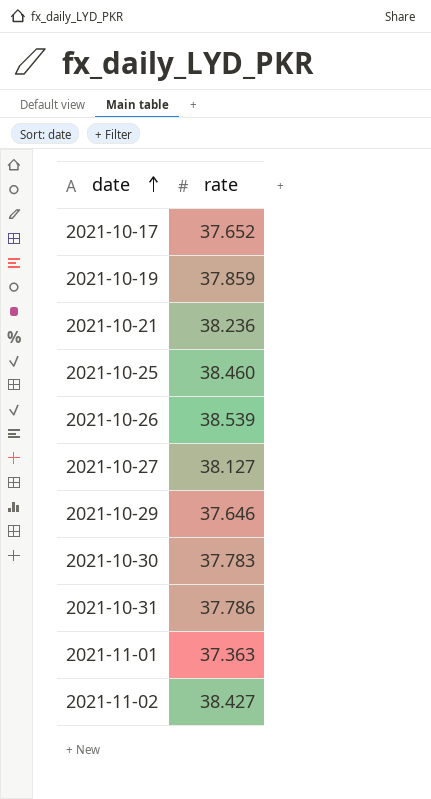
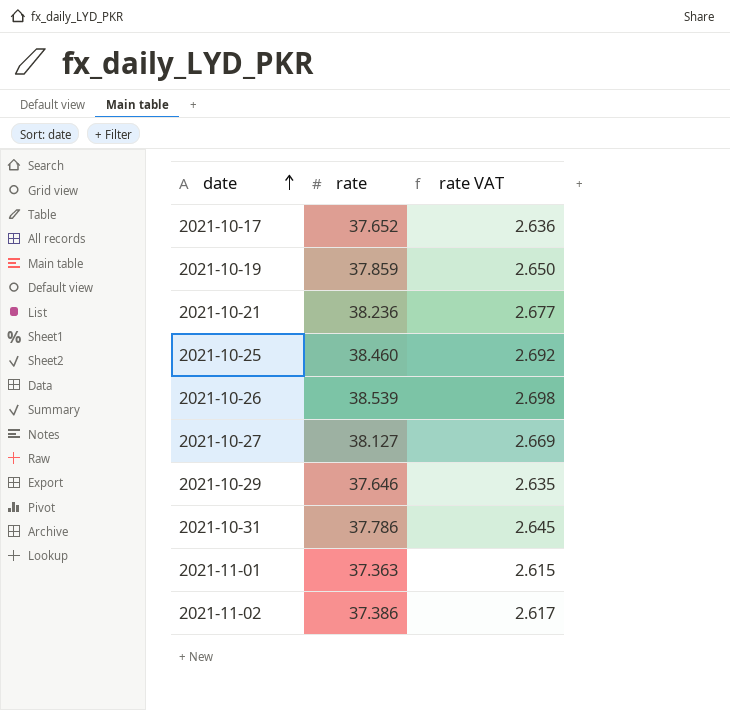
column rate VAT | formula: none -> [rate] * 0.07
row 2021-10-30: 37.783 -> none
2021-11-02 | rate: 38.427 -> 37.386

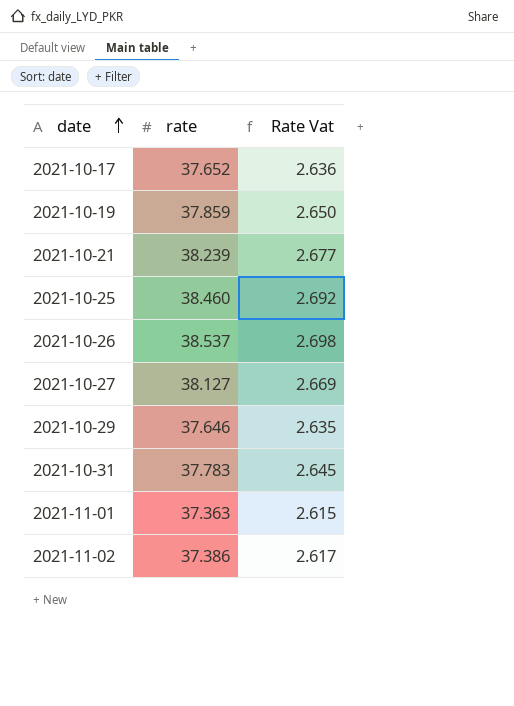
column name: rate VAT -> Rate Vat
2021-10-21 | rate: 38.236 -> 38.239
2021-10-26 | rate: 38.539 -> 38.537
2021-10-31 | rate: 37.786 -> 37.783

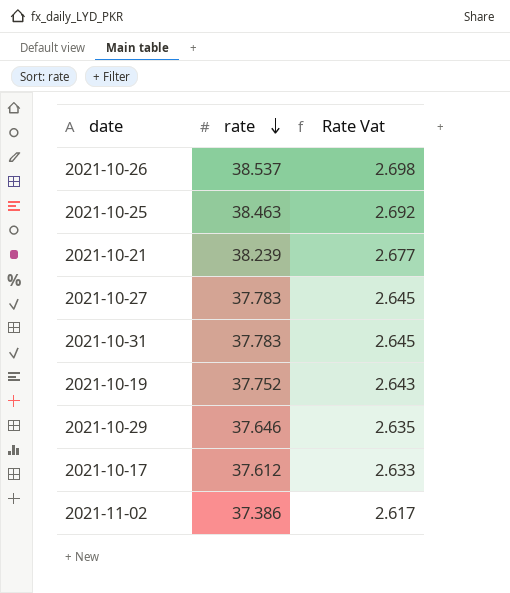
row order: date ascending -> rate descending
row 2021-11-01: 37.363 | 2.615 -> none
2021-10-25 | rate: 38.460 -> 38.463
2021-10-27 | rate: 38.127 -> 37.783
2021-10-27 | Rate Vat: 2.669 -> 2.645
2021-10-19 | rate: 37.859 -> 37.752
2021-10-19 | Rate Vat: 2.650 -> 2.643
2021-10-17 | rate: 37.652 -> 37.612
2021-10-17 | Rate Vat: 2.636 -> 2.633

